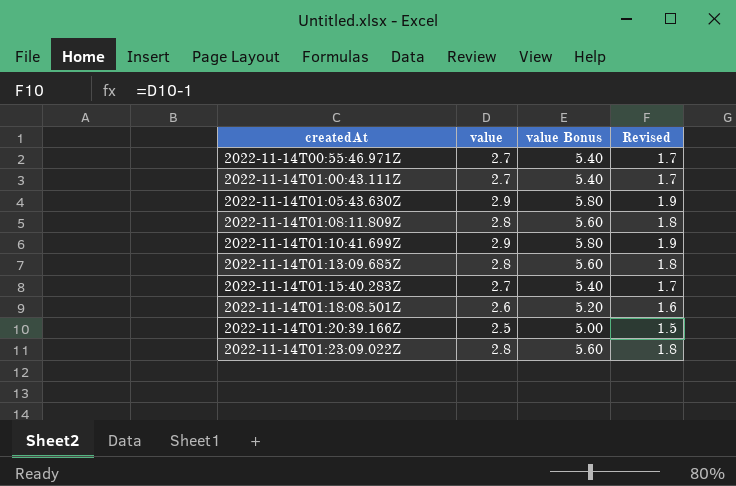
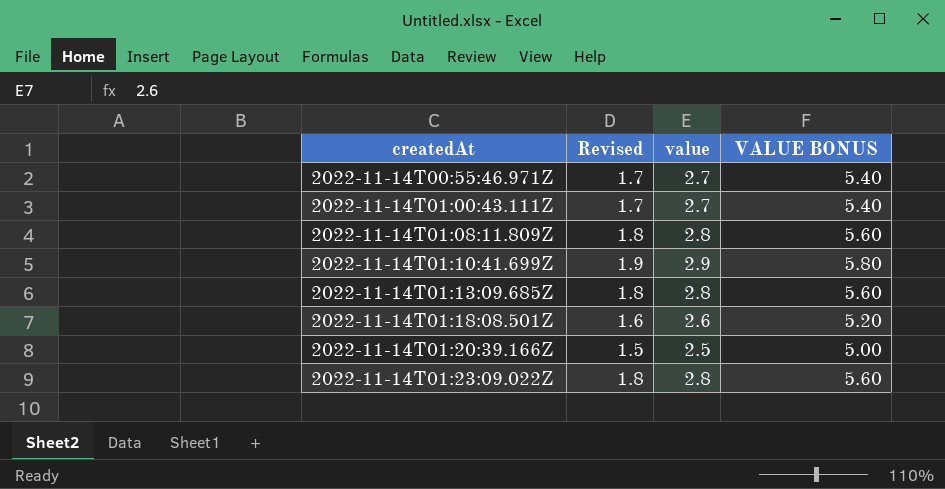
column Revised | position: 4 -> 2
column name: value Bonus -> VALUE BONUS
row 2022-11-14T01:05:43.630Z: 2.9 | 5.80 | 1.9 -> none
row 2022-11-14T01:15:40.283Z: 2.7 | 5.40 | 1.7 -> none

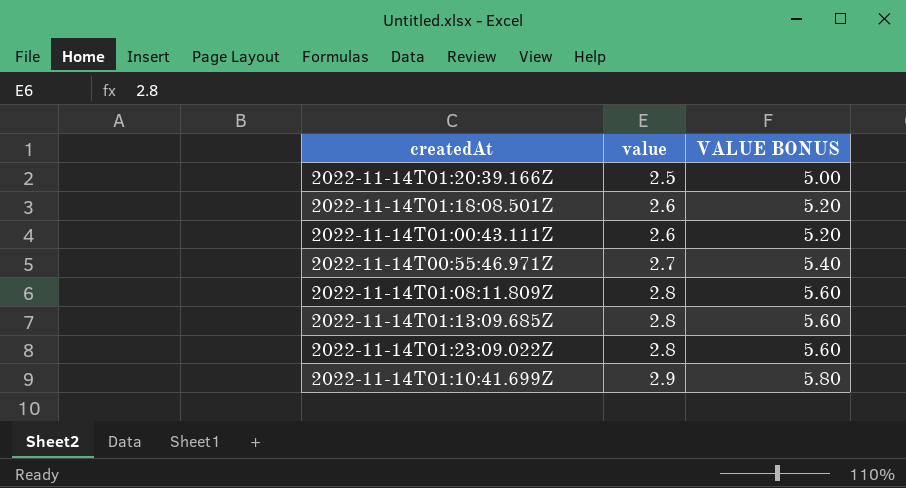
row order: createdAt ascending -> value ascending
column Revised | formula: [value] - 1 -> none
2022-11-14T01:00:43.111Z | value: 2.7 -> 2.6
2022-11-14T01:00:43.111Z | VALUE BONUS: 5.40 -> 5.20

